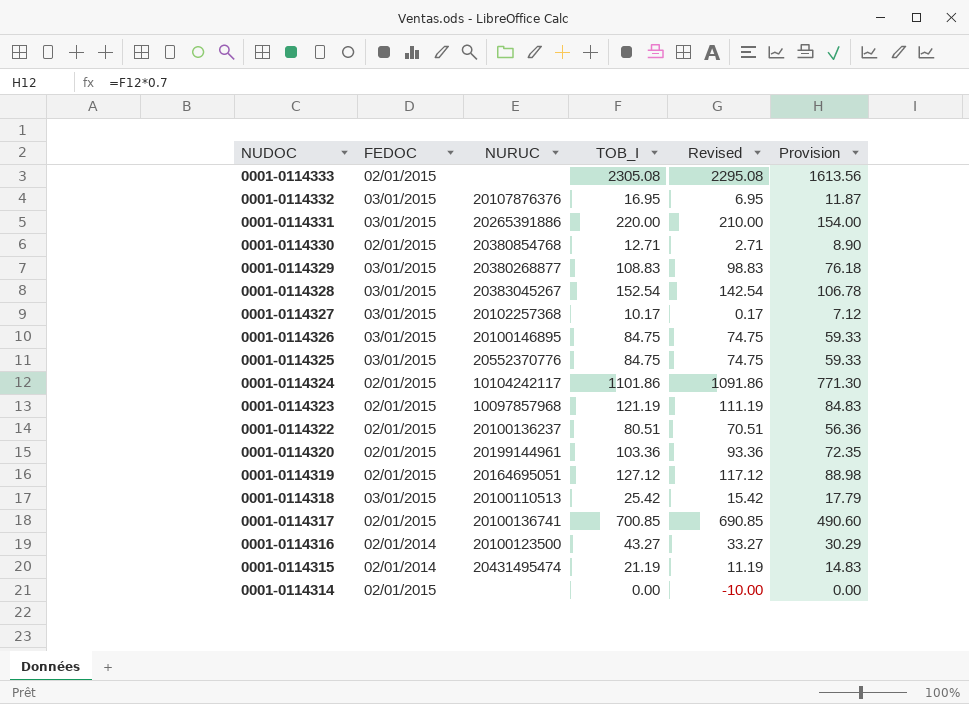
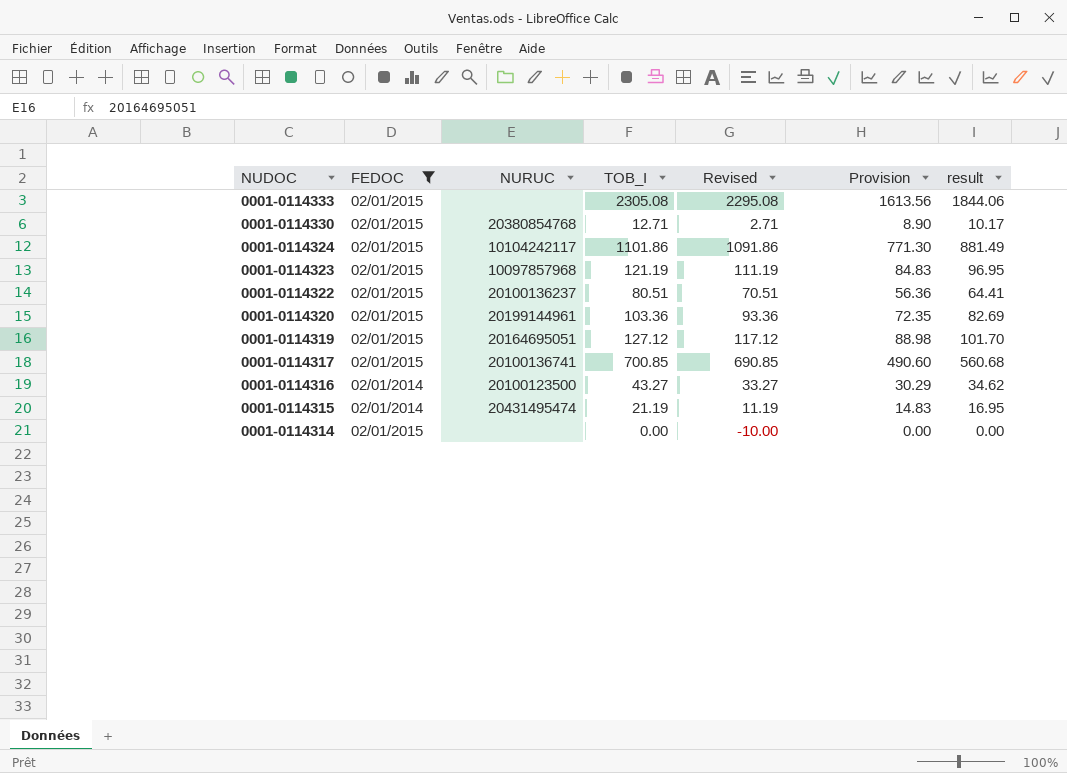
filter: none -> FEDOC != 03/01/2015
column result | formula: none -> [TOB_I] * 0.8

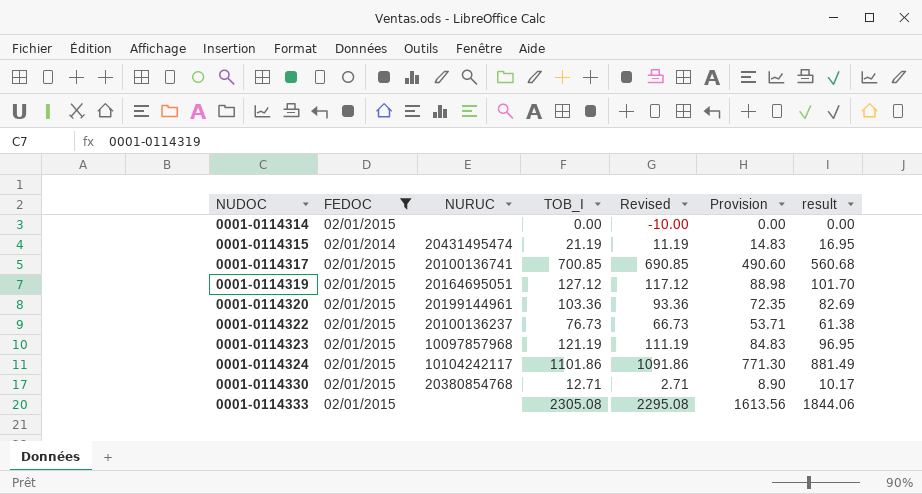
row order: NUDOC descending -> NUDOC ascending
row 0001-0114316: 02/01/2014 | 20100123500 | 43.27 | 33.27 | 30.29 | 34.62 -> none
0001-0114322 | TOB_I: 80.51 -> 76.73
0001-0114322 | Revised: 70.51 -> 66.73
0001-0114322 | Provision: 56.36 -> 53.71
0001-0114322 | result: 64.41 -> 61.38

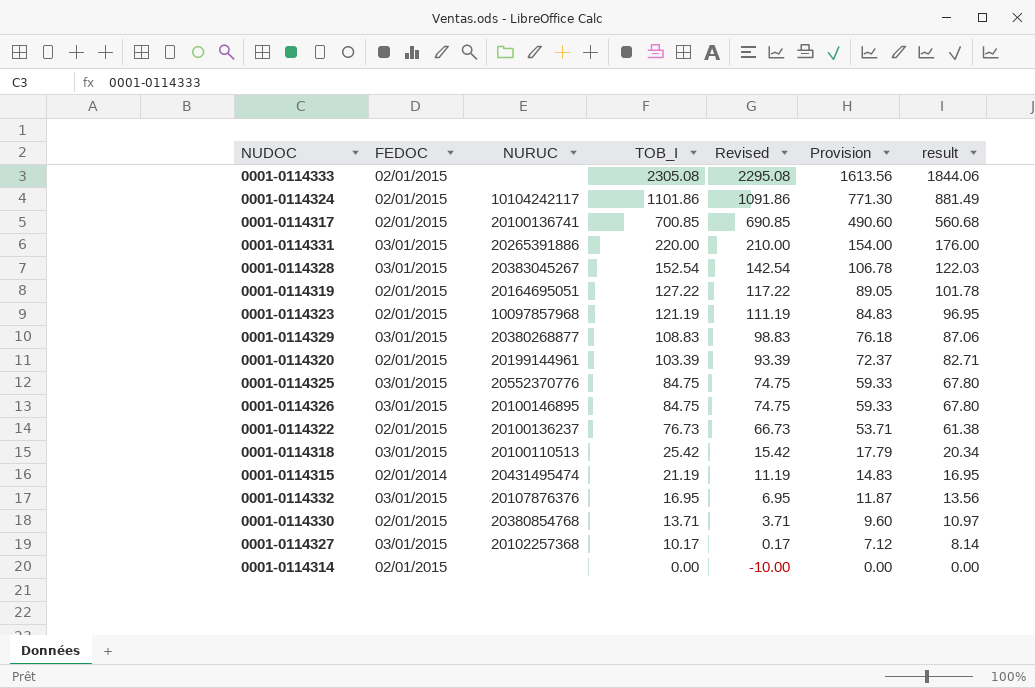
filter: FEDOC != 03/01/2015 -> none
row order: NUDOC ascending -> TOB_I descending
0001-0114319 | TOB_I: 127.12 -> 127.22
0001-0114319 | Revised: 117.12 -> 117.22
0001-0114319 | Provision: 88.98 -> 89.05
0001-0114319 | result: 101.70 -> 101.78
0001-0114320 | TOB_I: 103.36 -> 103.39
0001-0114320 | Revised: 93.36 -> 93.39
0001-0114320 | Provision: 72.35 -> 72.37
0001-0114320 | result: 82.69 -> 82.71
0001-0114330 | TOB_I: 12.71 -> 13.71
0001-0114330 | Revised: 2.71 -> 3.71
0001-0114330 | Provision: 8.90 -> 9.60
0001-0114330 | result: 10.17 -> 10.97

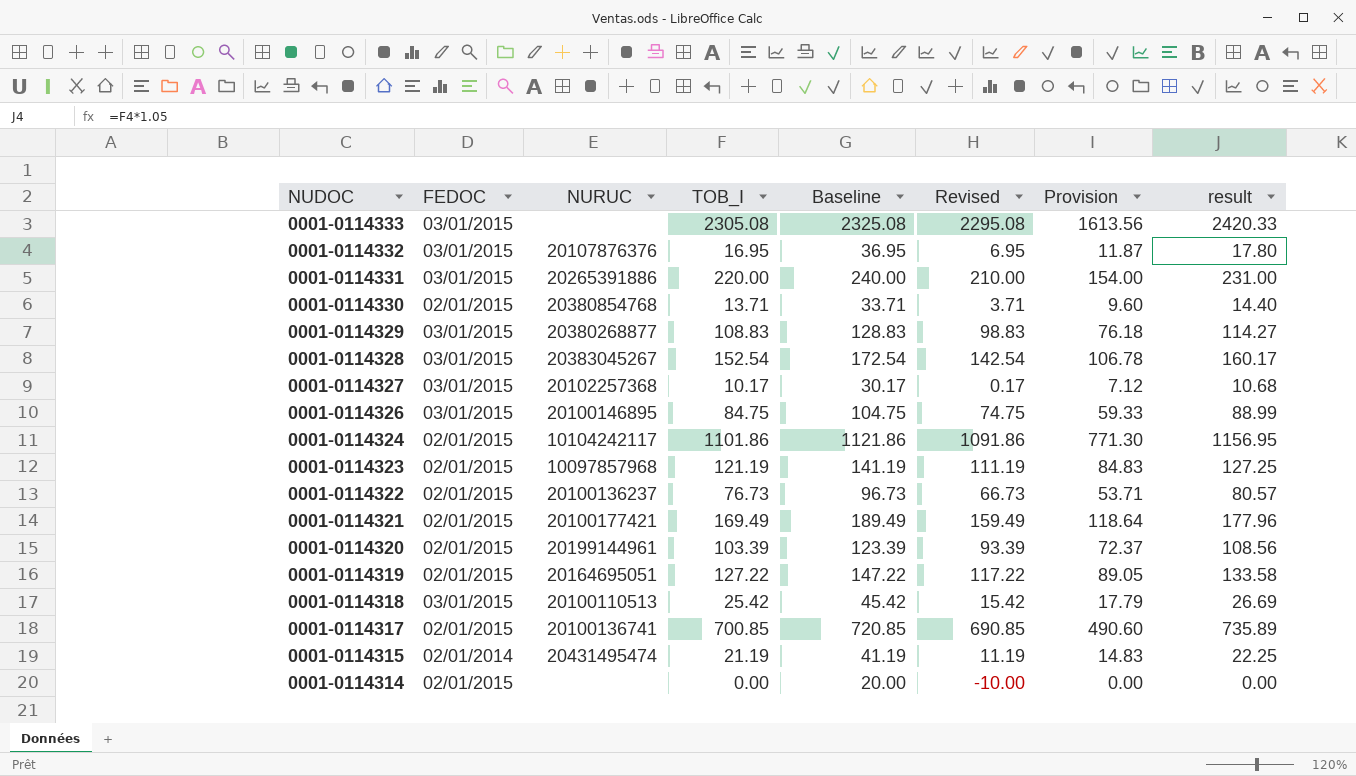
row order: TOB_I descending -> NUDOC descending
column Baseline | formula: none -> [TOB_I] + 20
column result | formula: [TOB_I] * 0.8 -> [TOB_I] * 1.05
row 0001-0114325: 03/01/2015 | 20552370776 | 84.75 | 74.75 | 59.33 | 67.80 -> none
0001-0114333 | FEDOC: 02/01/2015 -> 03/01/2015
row 0001-0114321: none -> 02/01/2015 | 20100177421 | 169.49 | 189.49 | 159.49 | 118.64 | 177.96

